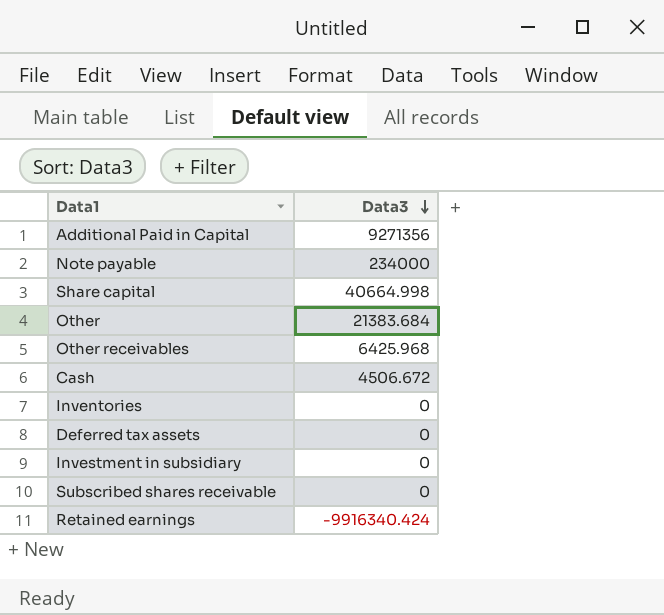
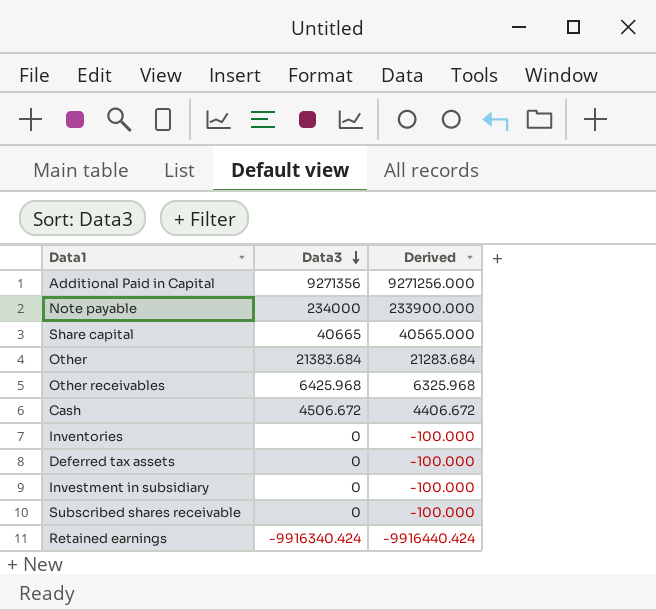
column Derived | formula: none -> [Data3] - 100
Share capital | Data3: 40664.998 -> 40665

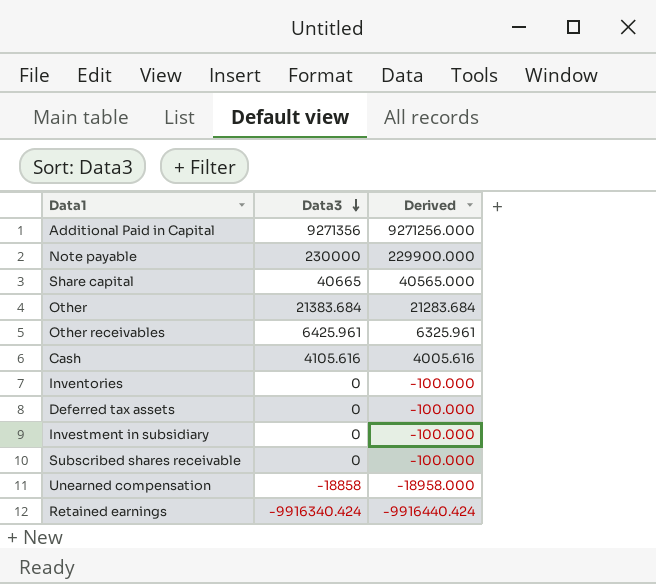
Note payable | Data3: 234000 -> 230000
Note payable | Derived: 233900.000 -> 229900.000
Other receivables | Data3: 6425.968 -> 6425.961
Other receivables | Derived: 6325.968 -> 6325.961
Cash | Data3: 4506.672 -> 4105.616
Cash | Derived: 4406.672 -> 4005.616
row Unearned compensation: none -> -18858 | -18958.000

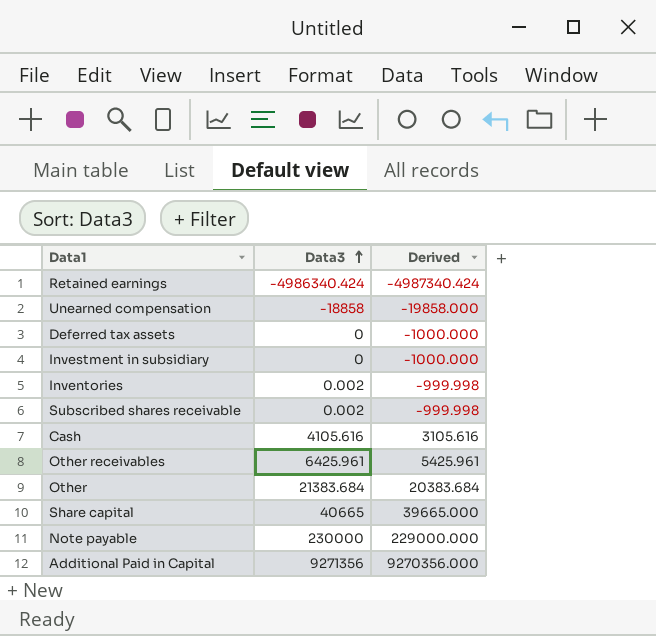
row order: Data3 descending -> Data3 ascending
column Derived | formula: [Data3] - 100 -> [Data3] - 1000
Retained earnings | Data3: -9916340.424 -> -4986340.424
Inventories | Data3: 0 -> 0.002
Subscribed shares receivable | Data3: 0 -> 0.002

